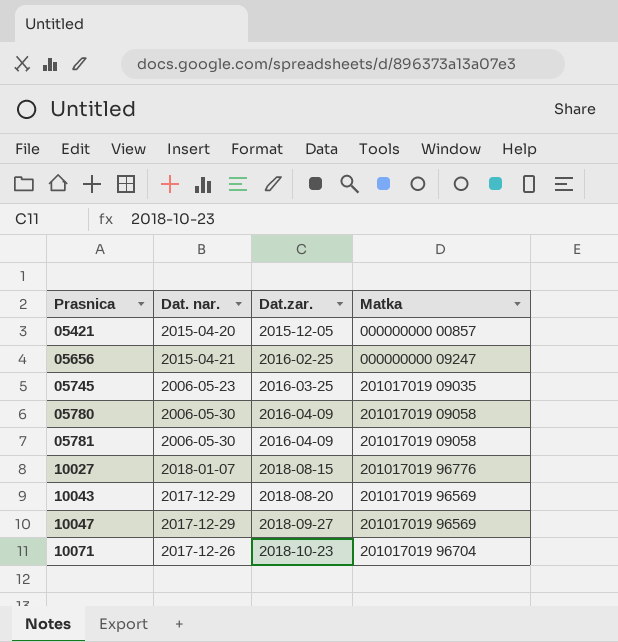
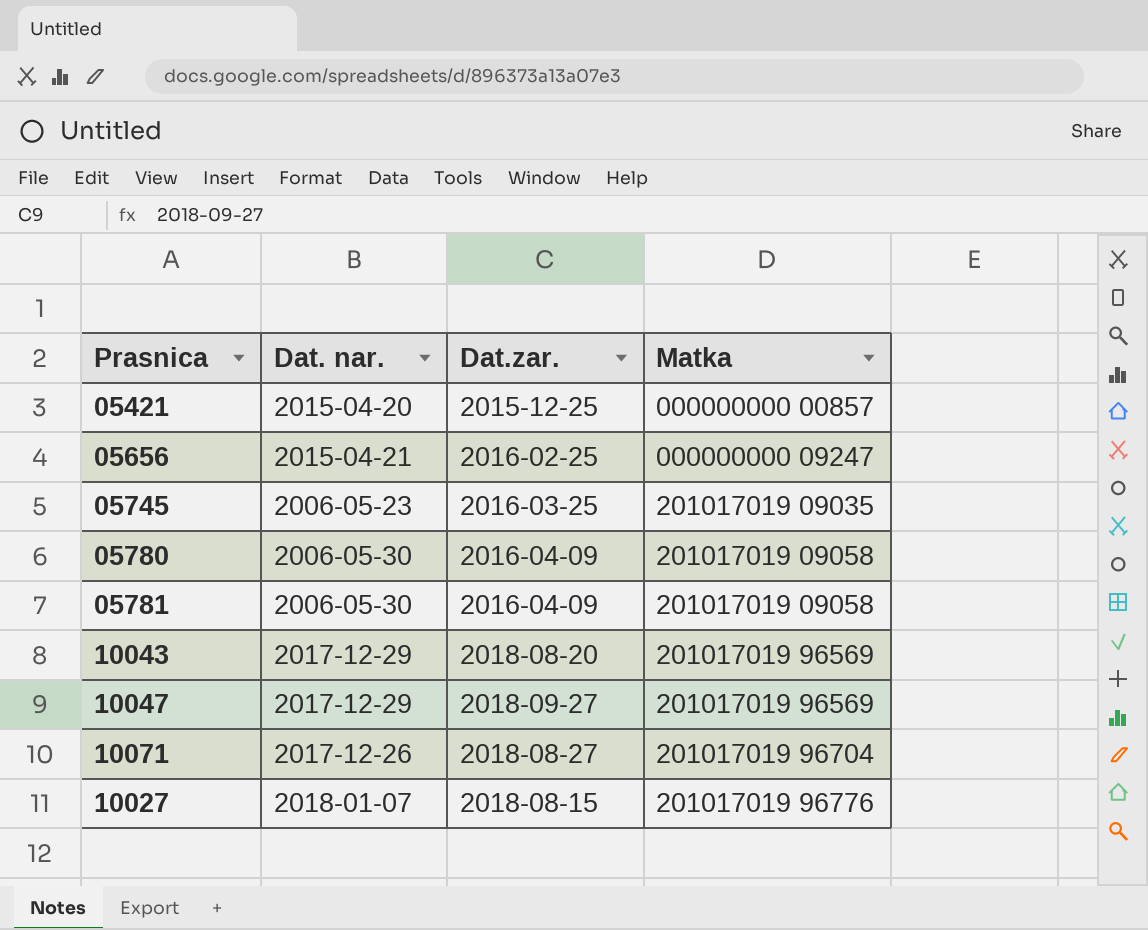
row order: Prasnica ascending -> Matka ascending
05421 | Dat.zar.: 2015-12-05 -> 2015-12-25
10071 | Dat.zar.: 2018-10-23 -> 2018-08-27

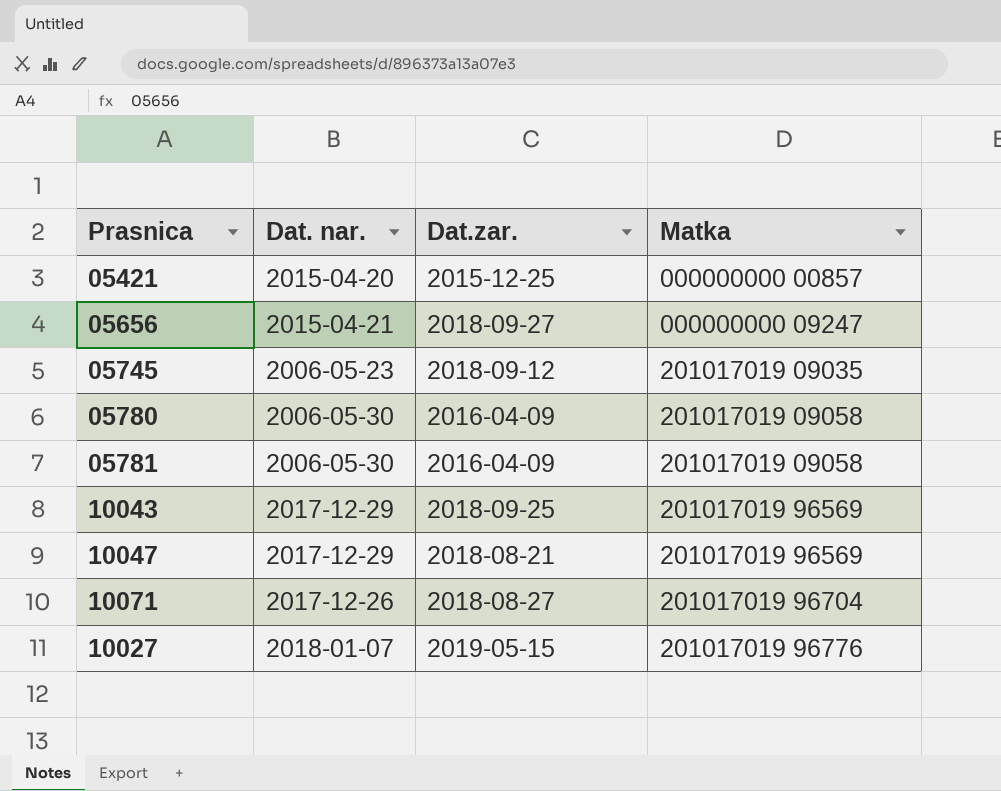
05656 | Dat.zar.: 2016-02-25 -> 2018-09-27
05745 | Dat.zar.: 2016-03-25 -> 2018-09-12
10043 | Dat.zar.: 2018-08-20 -> 2018-09-25
10047 | Dat.zar.: 2018-09-27 -> 2018-08-21
10027 | Dat.zar.: 2018-08-15 -> 2019-05-15

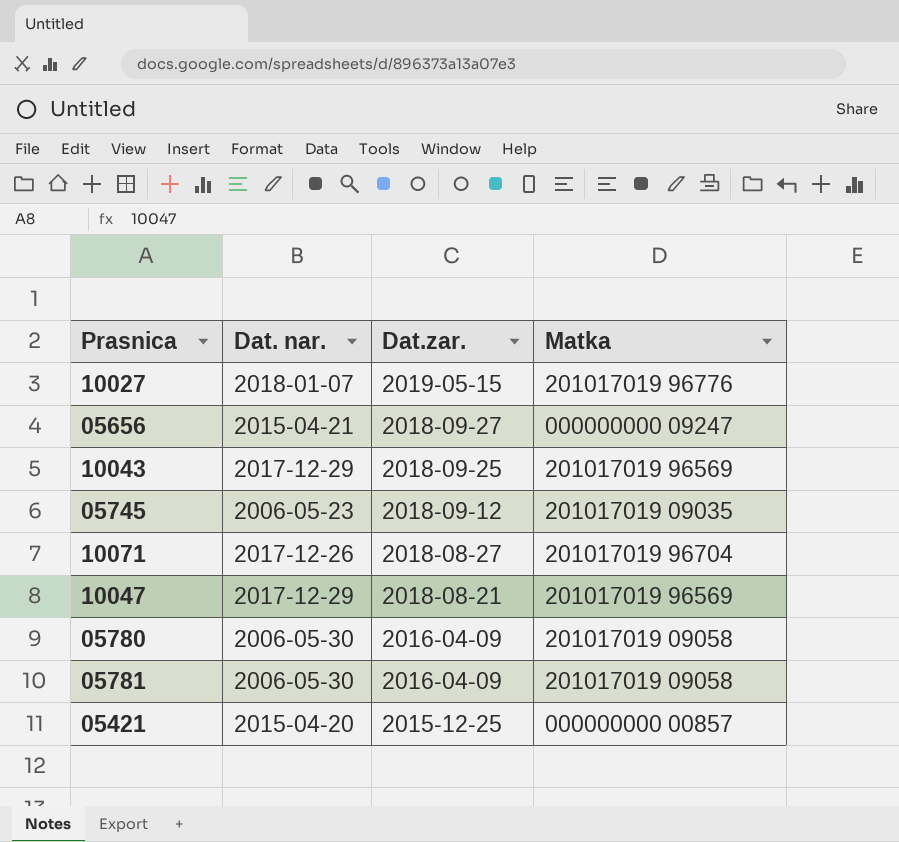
row order: Matka ascending -> Dat.zar. descending

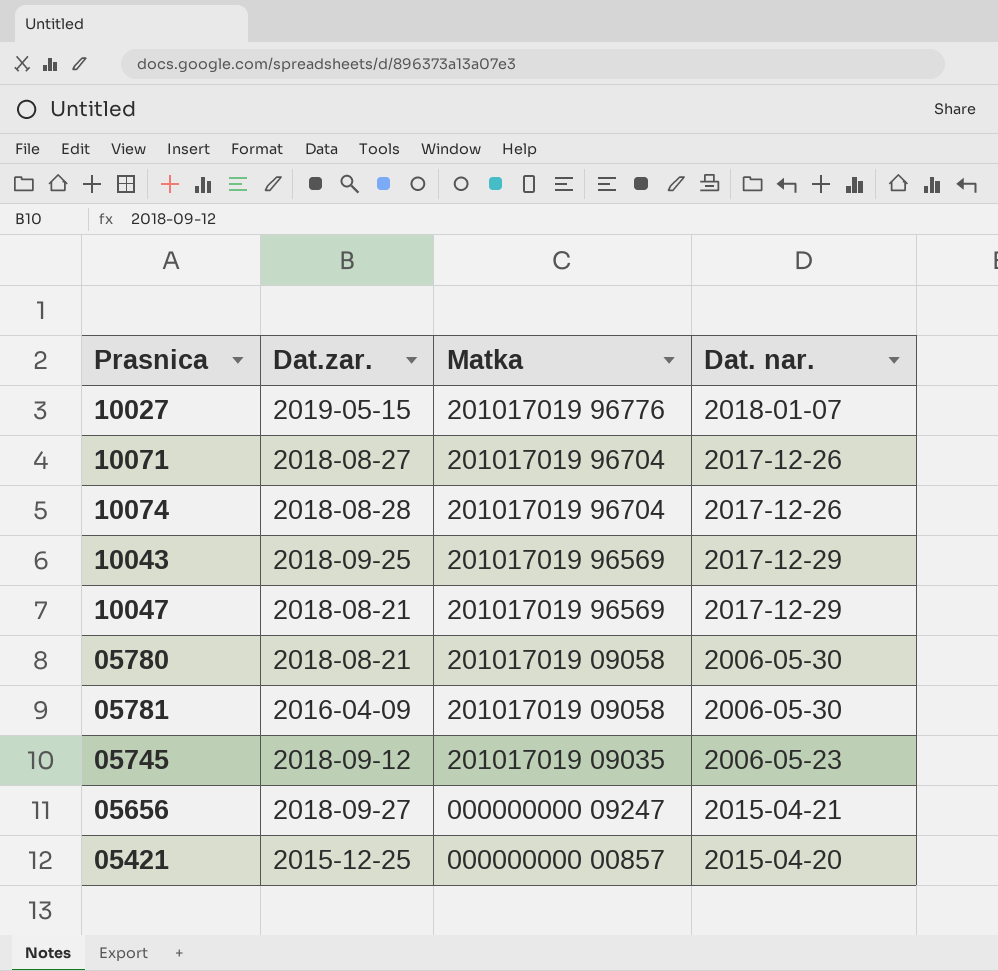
row order: Dat.zar. descending -> Matka descending
column Dat. nar. | position: 2 -> 4
row 10074: none -> 2018-08-28 | 201017019 96704 | 2017-12-26
05780 | Dat.zar.: 2016-04-09 -> 2018-08-21

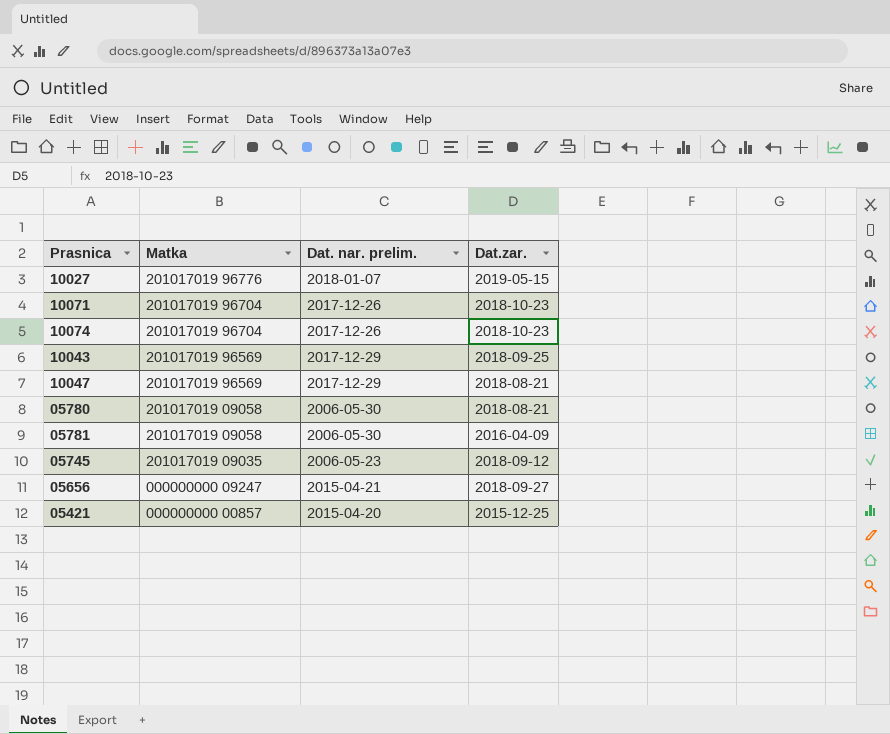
column name: Dat. nar. -> Dat. nar. prelim.
column Dat.zar. | position: 2 -> 4
10071 | Dat.zar.: 2018-08-27 -> 2018-10-23
10074 | Dat.zar.: 2018-08-28 -> 2018-10-23

